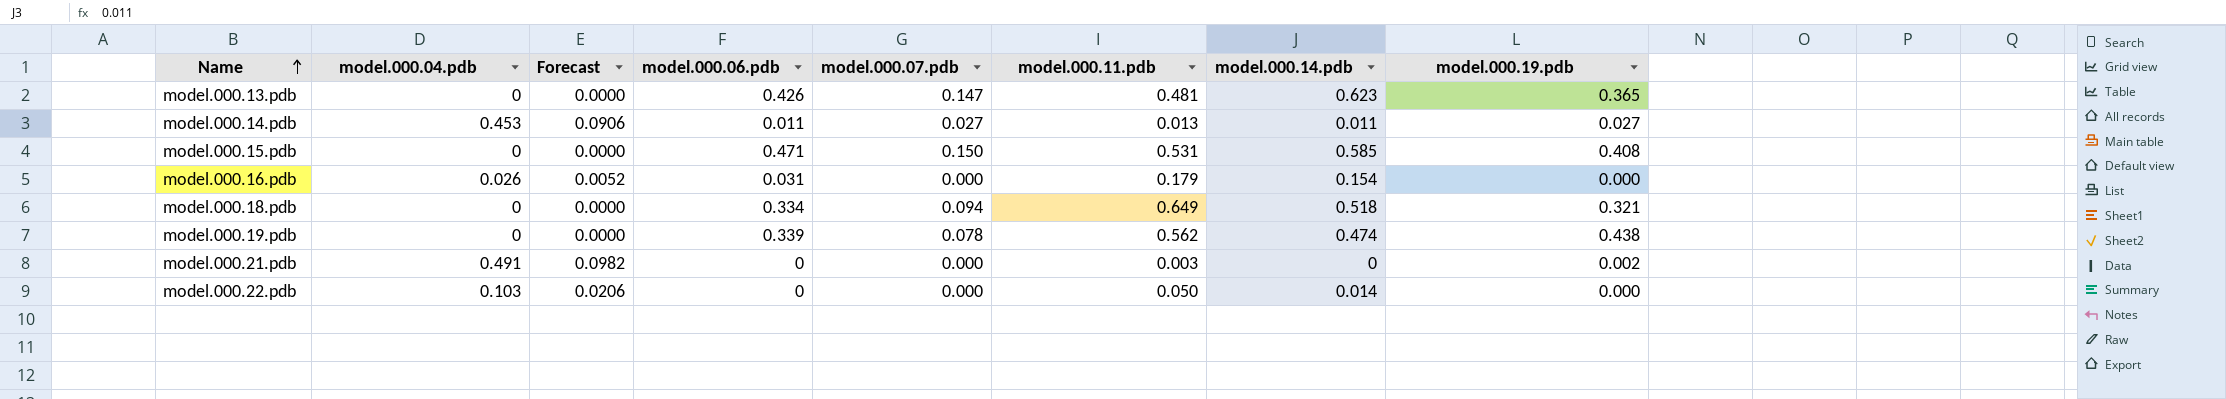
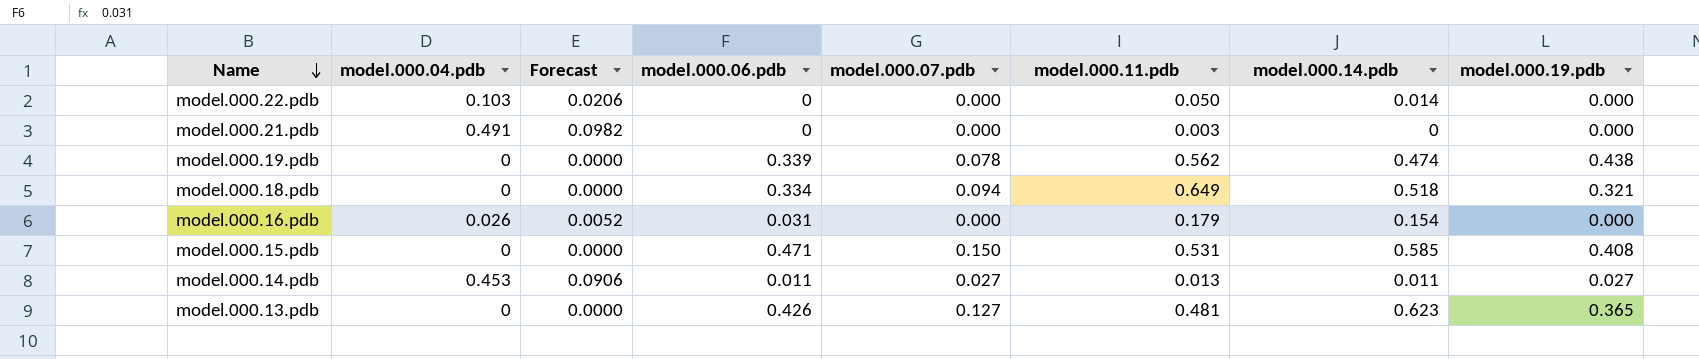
row order: Name ascending -> Name descending
model.000.21.pdb | model.000.19.pdb: 0.002 -> 0.000
model.000.13.pdb | model.000.07.pdb: 0.147 -> 0.127

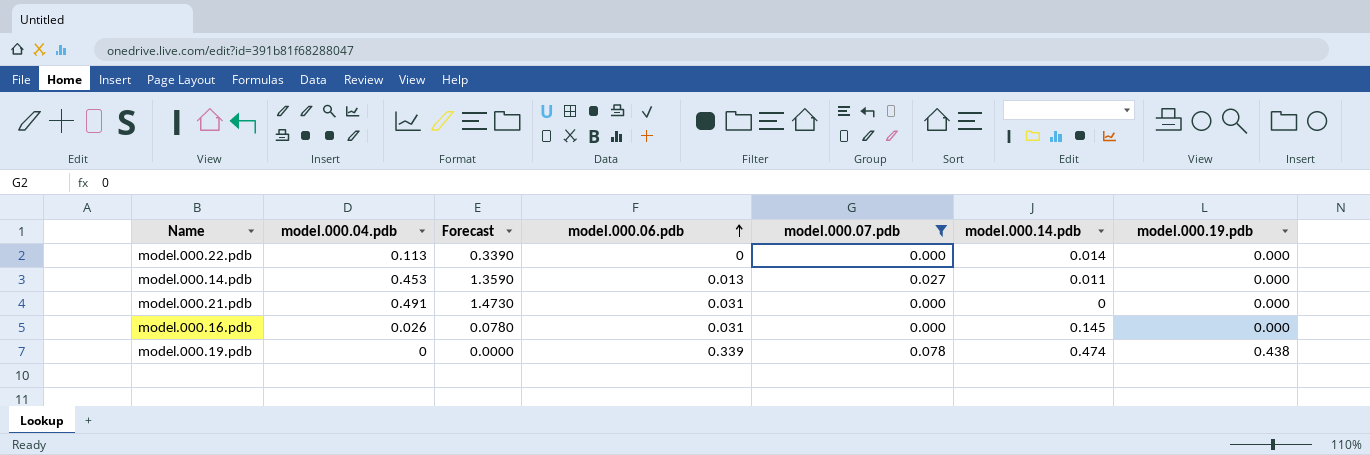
filter: none -> model.000.07.pdb <= 0.078
row order: Name descending -> model.000.06.pdb ascending
column model.000.11.pdb | position: 6 -> none
column Forecast | formula: [model.000.04.pdb] * 0.2 -> [model.000.04.pdb] * 3
model.000.22.pdb | model.000.04.pdb: 0.103 -> 0.113
model.000.14.pdb | model.000.06.pdb: 0.011 -> 0.013
model.000.14.pdb | model.000.19.pdb: 0.027 -> 0.000
model.000.21.pdb | model.000.06.pdb: 0 -> 0.031
model.000.16.pdb | model.000.14.pdb: 0.154 -> 0.145

